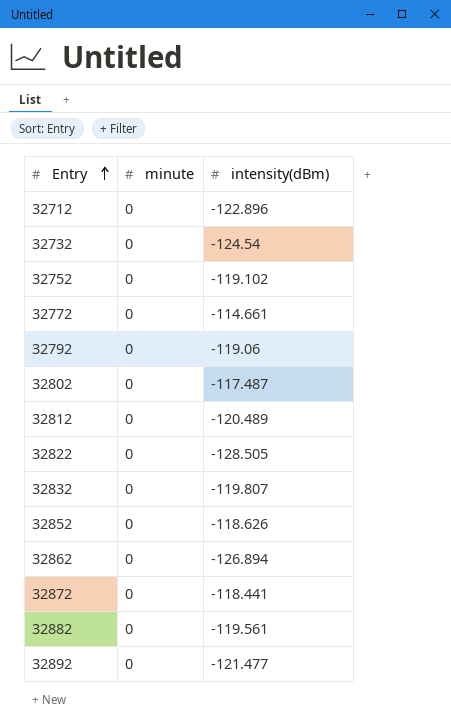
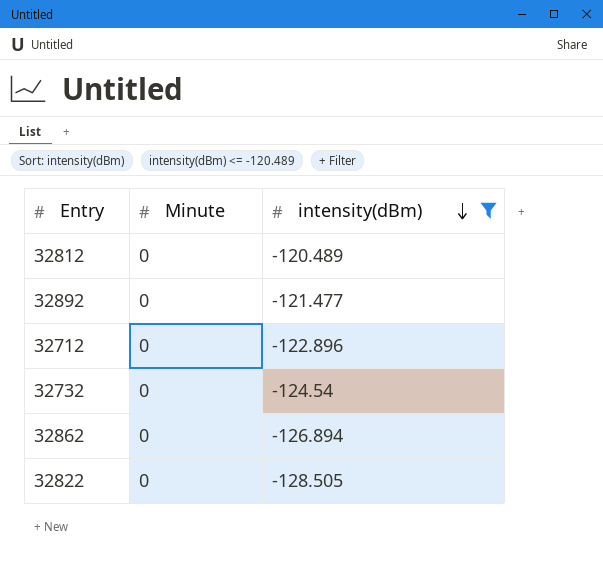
filter: none -> intensity(dBm) <= -120.489
row order: Entry ascending -> intensity(dBm) descending
column name: minute -> Minute

